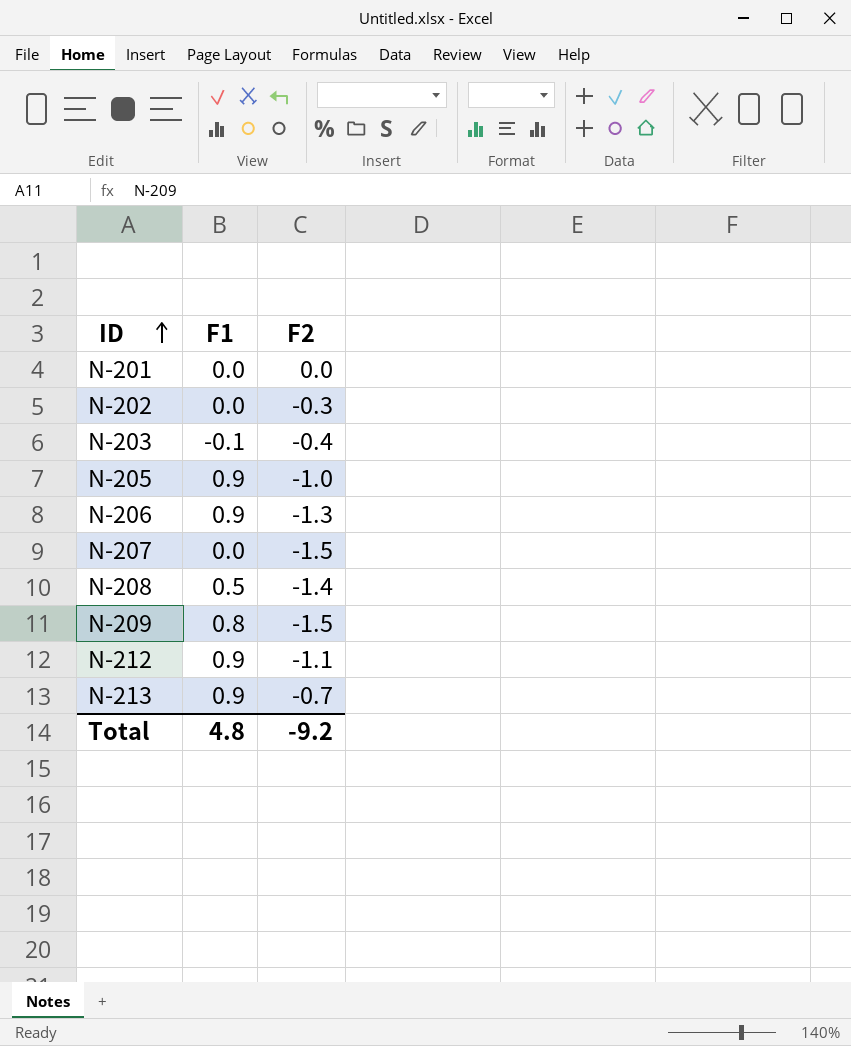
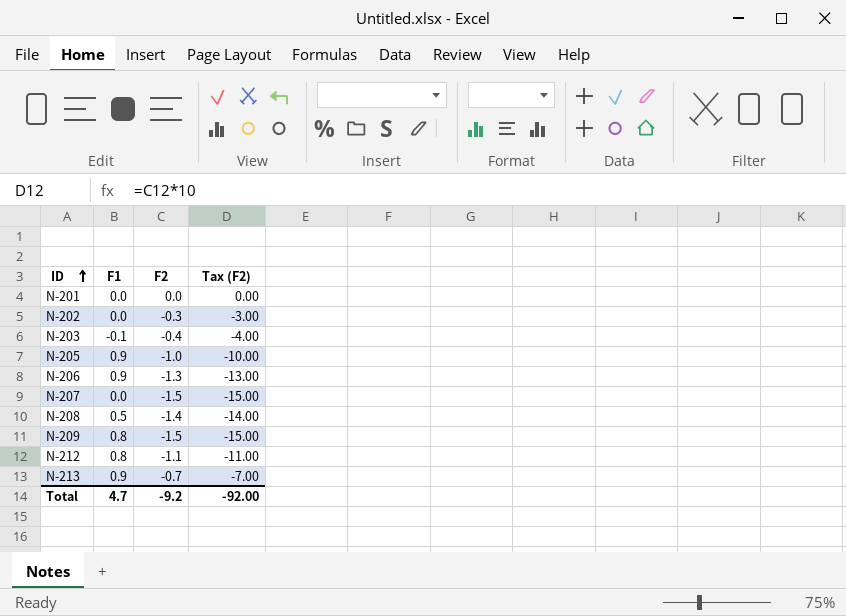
column Tax (F2) | formula: none -> [F2] * 10
N-212 | F1: 0.9 -> 0.8
Total | F1: 4.8 -> 4.7

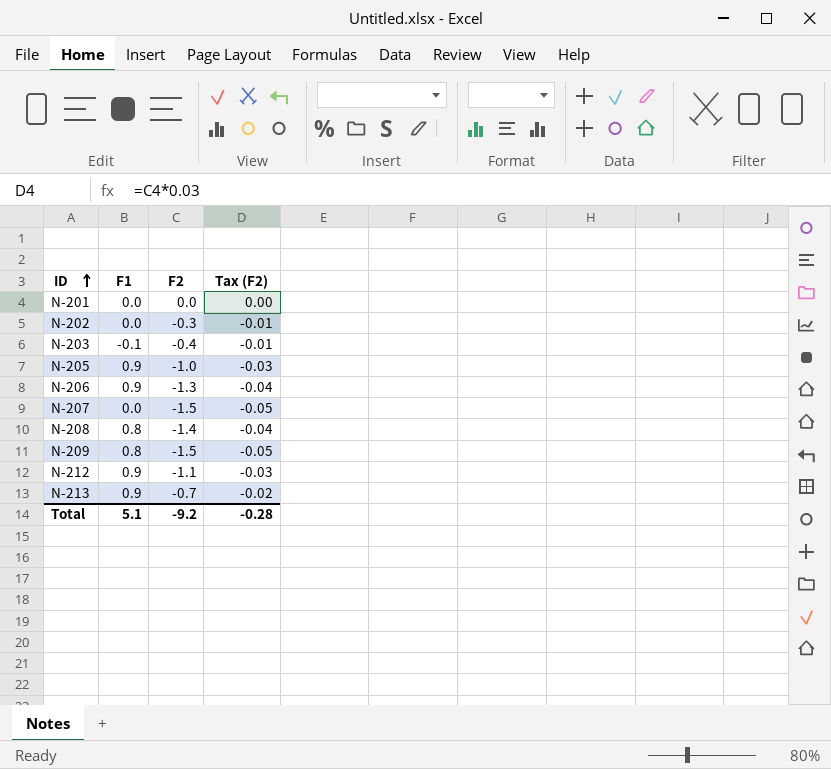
column Tax (F2) | formula: [F2] * 10 -> [F2] * 0.03
N-208 | F1: 0.5 -> 0.8
N-212 | F1: 0.8 -> 0.9
Total | F1: 4.7 -> 5.1
Total | Tax (F2): -92.00 -> -0.28

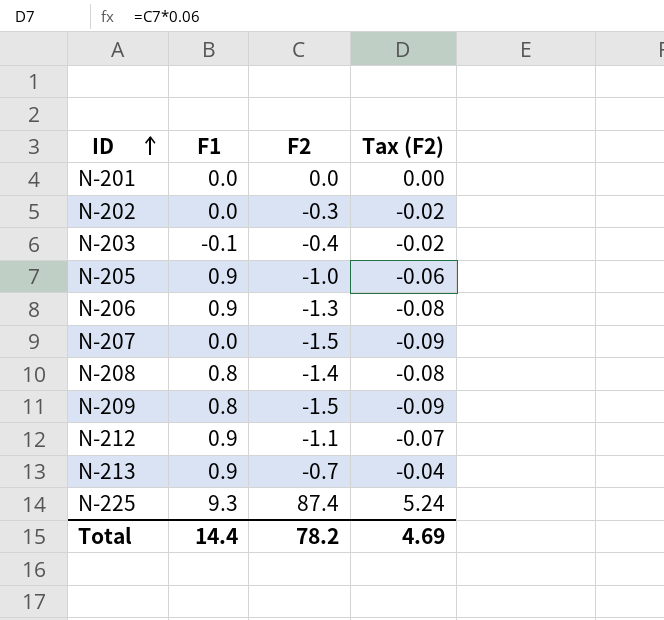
column Tax (F2) | formula: [F2] * 0.03 -> [F2] * 0.06
row N-225: none -> 9.3 | 87.4 | 5.24
Total | F1: 5.1 -> 14.4
Total | F2: -9.2 -> 78.2
Total | Tax (F2): -0.28 -> 4.69

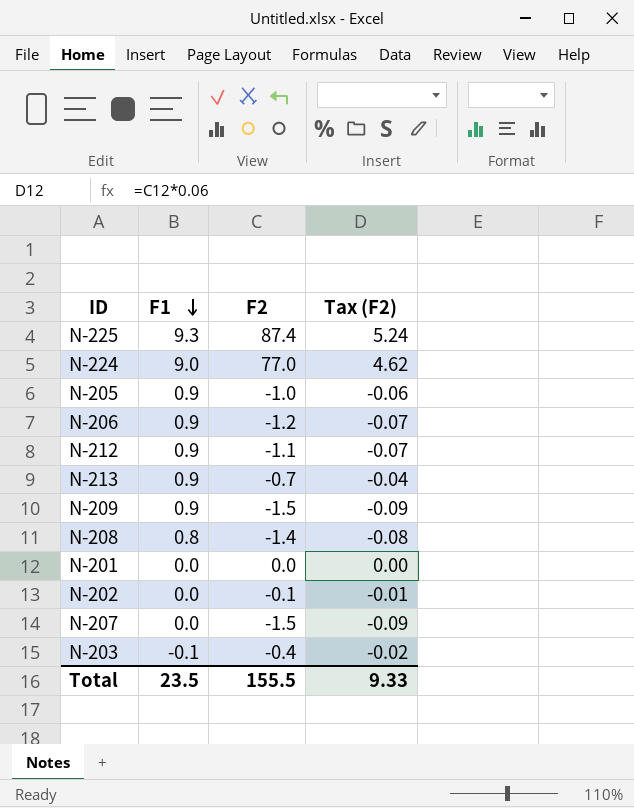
row order: ID ascending -> F1 descending
row N-224: none -> 9.0 | 77.0 | 4.62
N-206 | F2: -1.3 -> -1.2
N-206 | Tax (F2): -0.08 -> -0.07
N-209 | F1: 0.8 -> 0.9
N-202 | F2: -0.3 -> -0.1
N-202 | Tax (F2): -0.02 -> -0.01
Total | F1: 14.4 -> 23.5
Total | F2: 78.2 -> 155.5
Total | Tax (F2): 4.69 -> 9.33

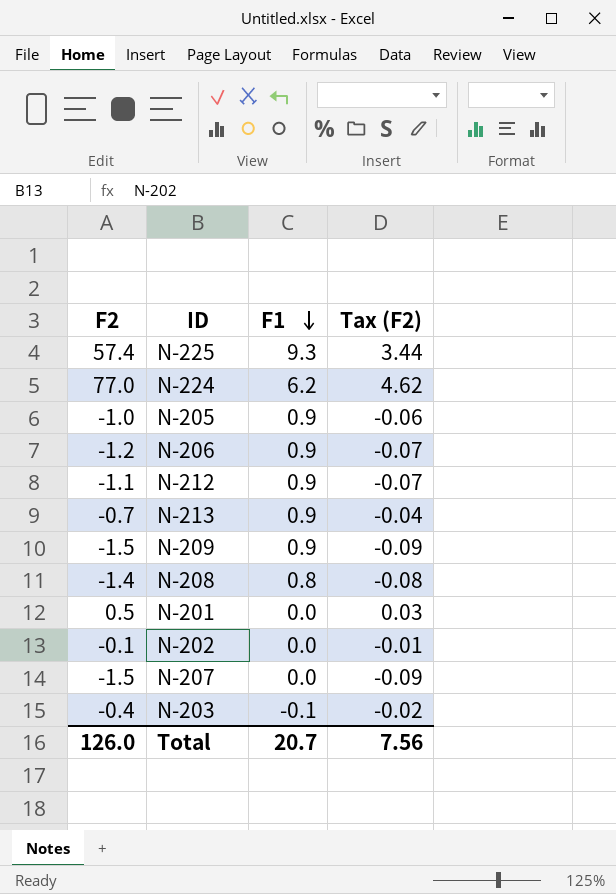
column F2 | position: 3 -> 1
N-225 | F2: 87.4 -> 57.4
N-225 | Tax (F2): 5.24 -> 3.44
N-224 | F1: 9.0 -> 6.2
N-201 | F2: 0.0 -> 0.5
N-201 | Tax (F2): 0.00 -> 0.03
Total | F2: 155.5 -> 126.0
Total | F1: 23.5 -> 20.7
Total | Tax (F2): 9.33 -> 7.56

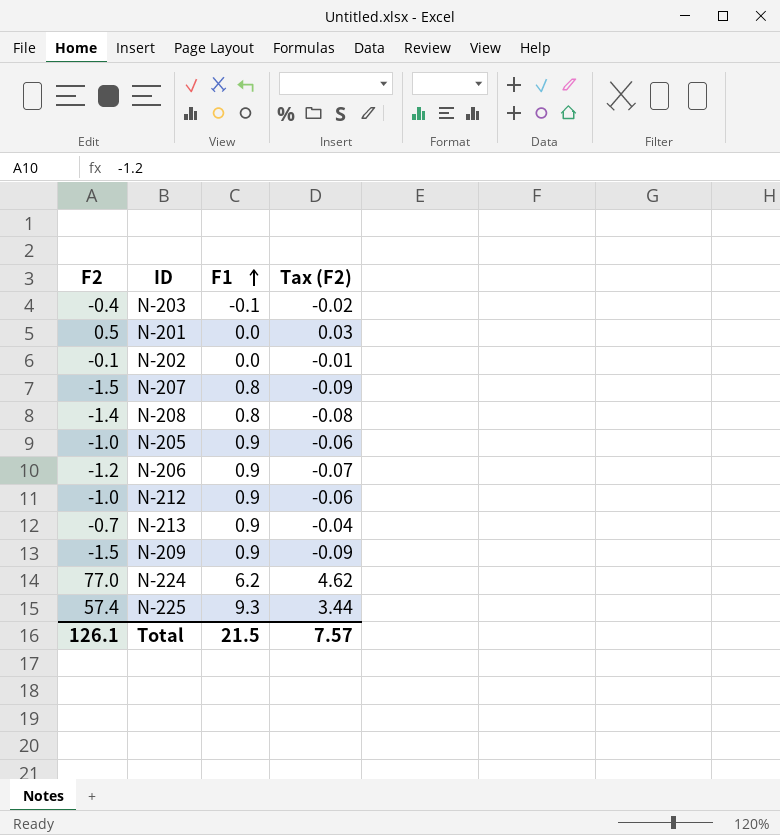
row order: F1 descending -> F1 ascending
N-207 | F1: 0.0 -> 0.8
N-212 | F2: -1.1 -> -1.0
N-212 | Tax (F2): -0.07 -> -0.06
Total | F2: 126.0 -> 126.1
Total | F1: 20.7 -> 21.5
Total | Tax (F2): 7.56 -> 7.57

